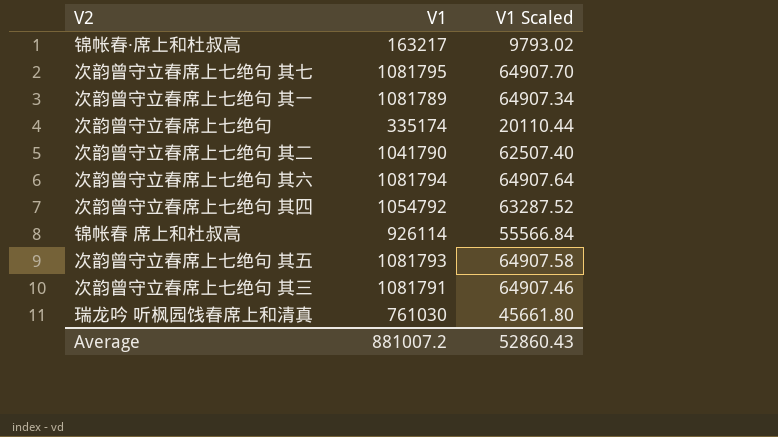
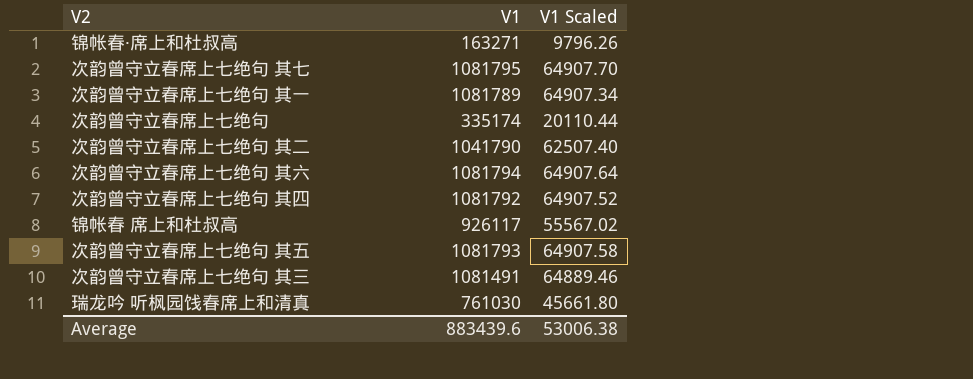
锦帐春·席上和杜叔高 | V1: 163217 -> 163271
锦帐春·席上和杜叔高 | V1 Scaled: 9793.02 -> 9796.26
次韵曾守立春席上七绝句 其四 | V1: 1054792 -> 1081792
次韵曾守立春席上七绝句 其四 | V1 Scaled: 63287.52 -> 64907.52
锦帐春 席上和杜叔高 | V1: 926114 -> 926117
锦帐春 席上和杜叔高 | V1 Scaled: 55566.84 -> 55567.02
次韵曾守立春席上七绝句 其三 | V1: 1081791 -> 1081491
次韵曾守立春席上七绝句 其三 | V1 Scaled: 64907.46 -> 64889.46
Average | V1: 881007.2 -> 883439.6
Average | V1 Scaled: 52860.43 -> 53006.38

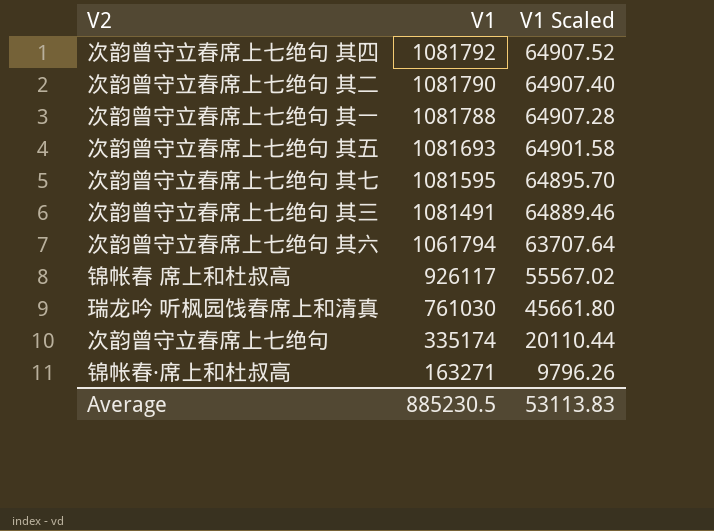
row order: none -> V1 descending
次韵曾守立春席上七绝句 其二 | V1: 1041790 -> 1081790
次韵曾守立春席上七绝句 其二 | V1 Scaled: 62507.40 -> 64907.40
次韵曾守立春席上七绝句 其一 | V1: 1081789 -> 1081788
次韵曾守立春席上七绝句 其一 | V1 Scaled: 64907.34 -> 64907.28
次韵曾守立春席上七绝句 其五 | V1: 1081793 -> 1081693
次韵曾守立春席上七绝句 其五 | V1 Scaled: 64907.58 -> 64901.58
次韵曾守立春席上七绝句 其七 | V1: 1081795 -> 1081595
次韵曾守立春席上七绝句 其七 | V1 Scaled: 64907.70 -> 64895.70
次韵曾守立春席上七绝句 其六 | V1: 1081794 -> 1061794
次韵曾守立春席上七绝句 其六 | V1 Scaled: 64907.64 -> 63707.64
Average | V1: 883439.6 -> 885230.5
Average | V1 Scaled: 53006.38 -> 53113.83

